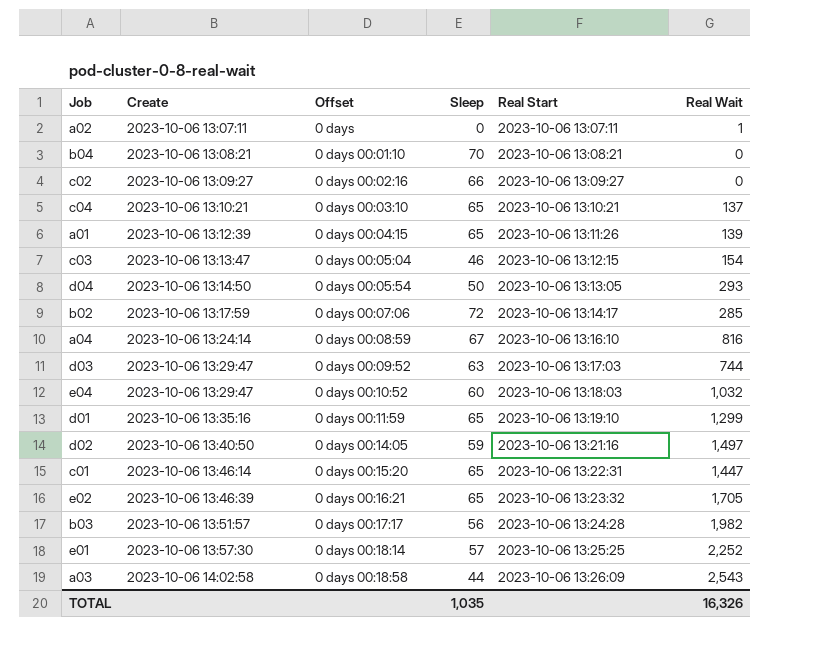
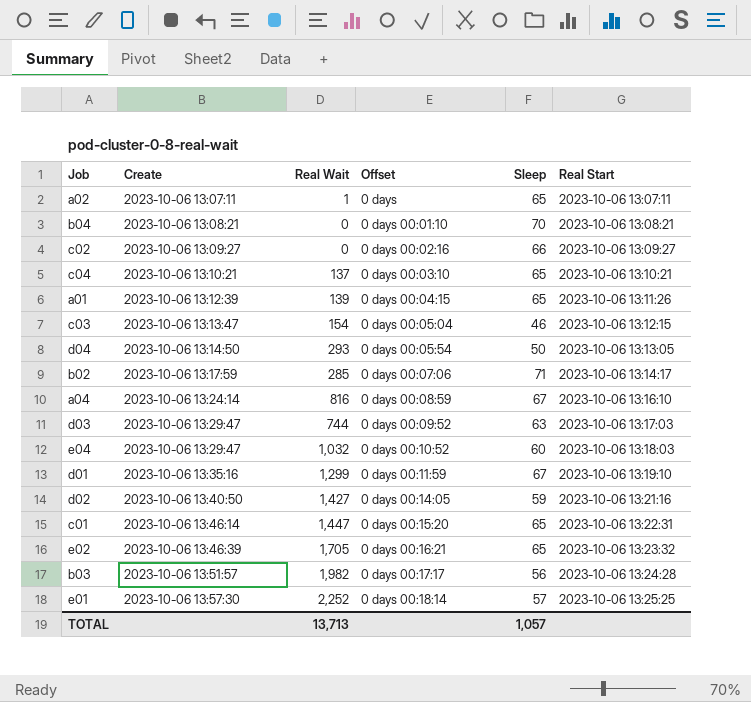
column Real Wait | position: 6 -> 3
row a03: 2023-10-06 14:02:58 | 0 days 00:18:58 | 44 | 2023-10-06 13:26:09 | 2,543 -> none
a02 | Sleep: 0 -> 65
b02 | Sleep: 72 -> 71
d01 | Sleep: 65 -> 67
d02 | Real Wait: 1,497 -> 1,427
TOTAL | Real Wait: 16,326 -> 13,713
TOTAL | Sleep: 1,035 -> 1,057

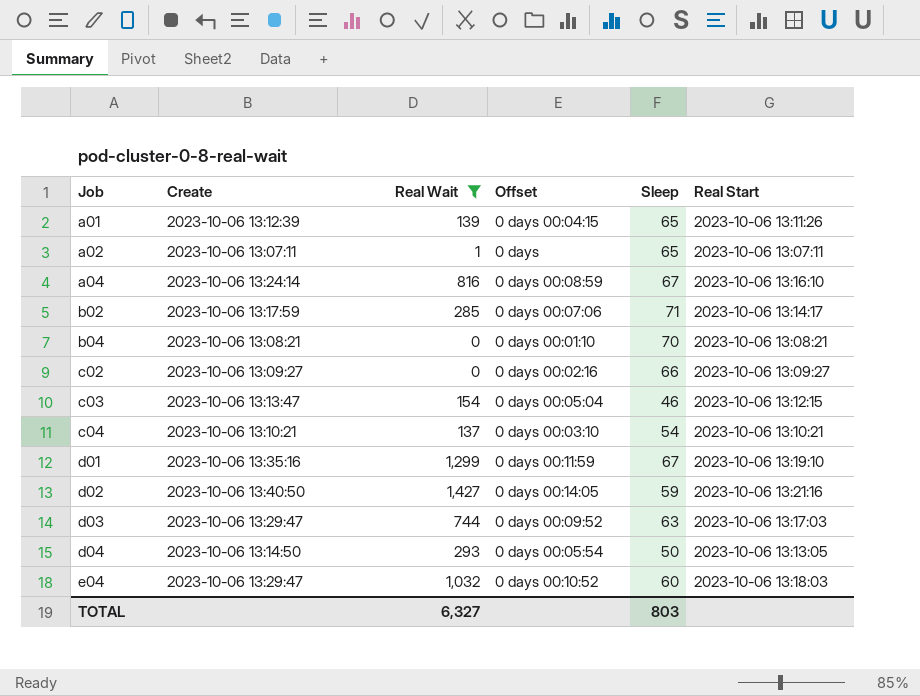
filter: none -> Real Wait <= 1,427
row order: Create ascending -> Job ascending
c04 | Sleep: 65 -> 54
TOTAL | Real Wait: 13,713 -> 6,327
TOTAL | Sleep: 1,057 -> 803

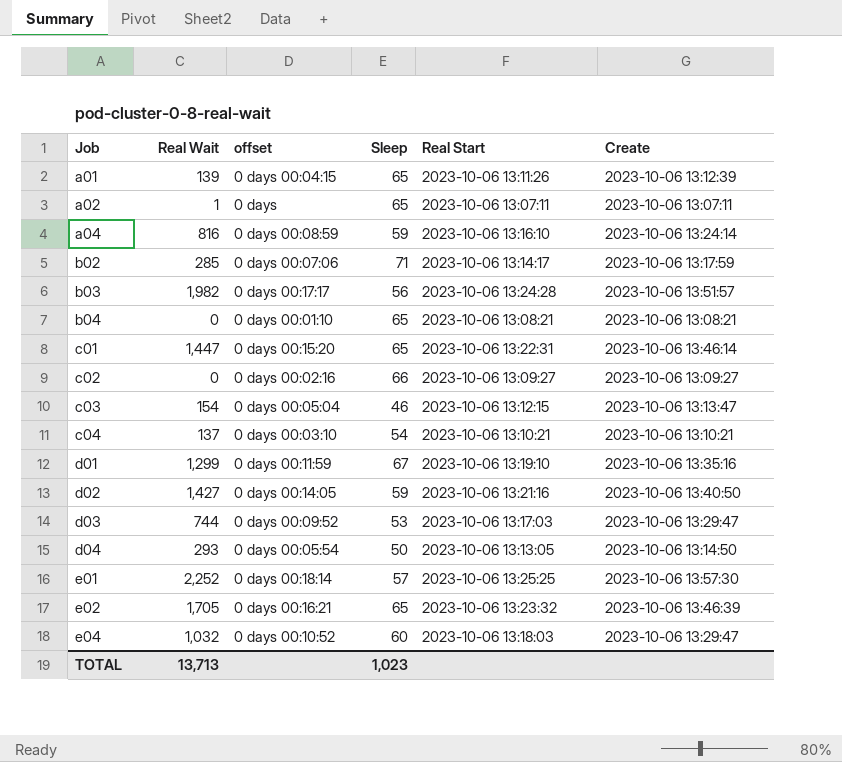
filter: Real Wait <= 1,427 -> none
column name: Offset -> offset
column Create | position: 2 -> 6
a04 | Sleep: 67 -> 59
b04 | Sleep: 70 -> 65
d03 | Sleep: 63 -> 53
TOTAL | Real Wait: 6,327 -> 13,713
TOTAL | Sleep: 803 -> 1,023

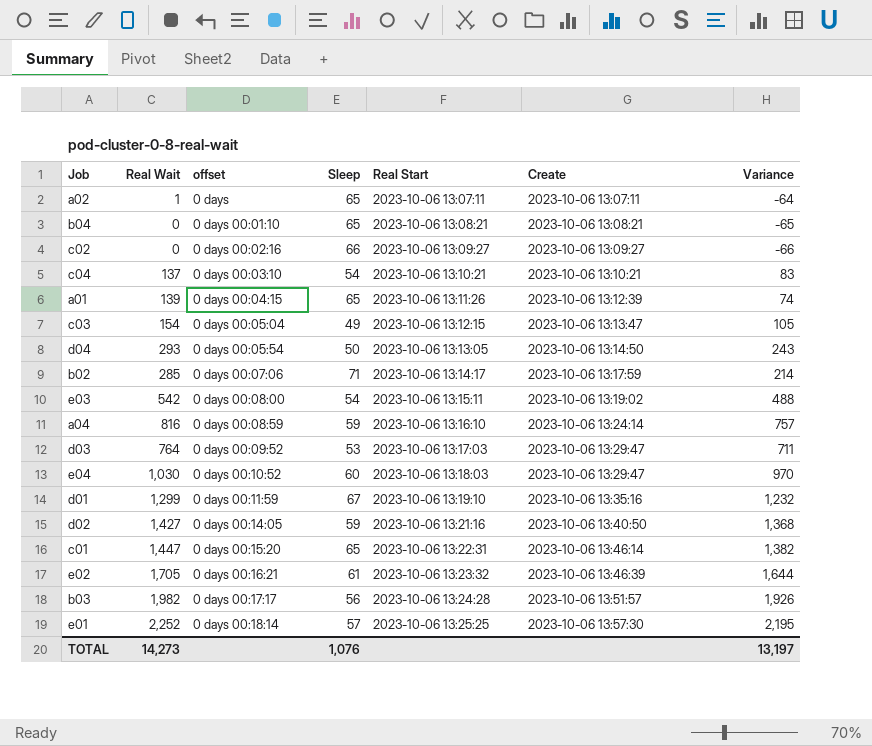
row order: Job ascending -> offset ascending
column Variance | formula: none -> [Real Wait] - [Sleep]
c03 | Sleep: 46 -> 49
row e03: none -> 542 | 0 days 00:08:00 | 54 | 2023-10-06 13:15:11 | 2023-10-06 13:19:02 | 488
d03 | Real Wait: 744 -> 764
e04 | Real Wait: 1,032 -> 1,030
e02 | Sleep: 65 -> 61
TOTAL | Real Wait: 13,713 -> 14,273
TOTAL | Sleep: 1,023 -> 1,076

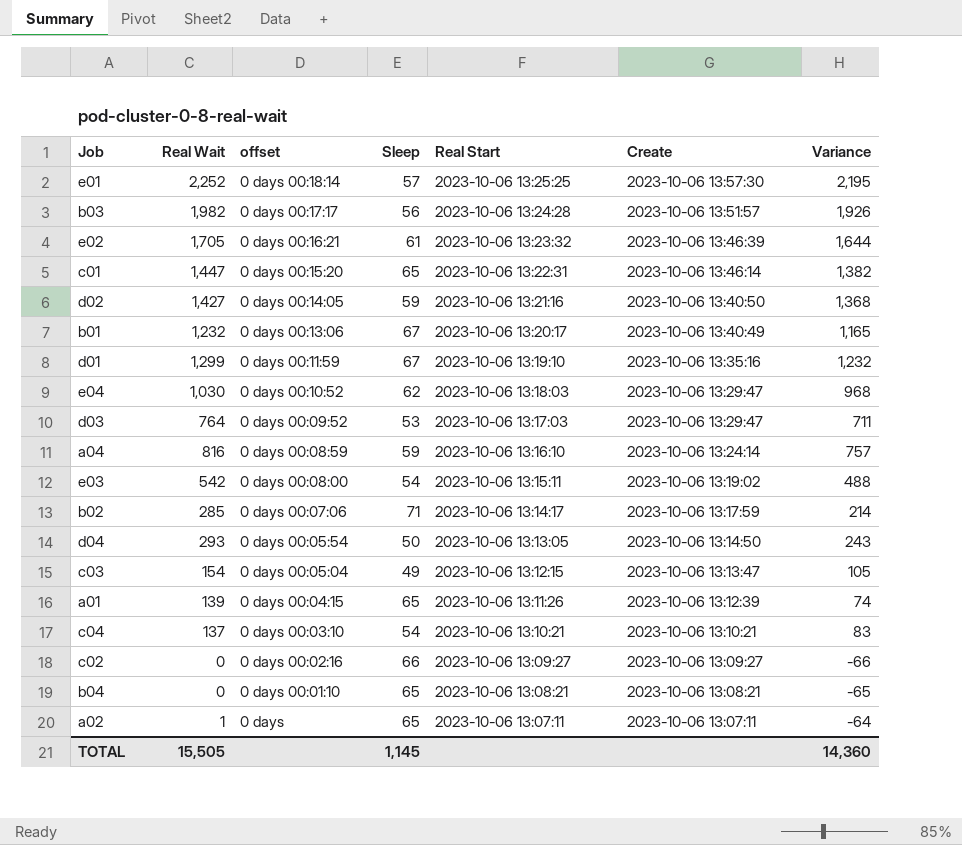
row order: offset ascending -> offset descending
row b01: none -> 1,232 | 0 days 00:13:06 | 67 | 2023-10-06 13:20:17 | 2023-10-06 13:40:49 | 1,165
e04 | Sleep: 60 -> 62
e04 | Variance: 970 -> 968
TOTAL | Real Wait: 14,273 -> 15,505
TOTAL | Sleep: 1,076 -> 1,145
TOTAL | Variance: 13,197 -> 14,360

